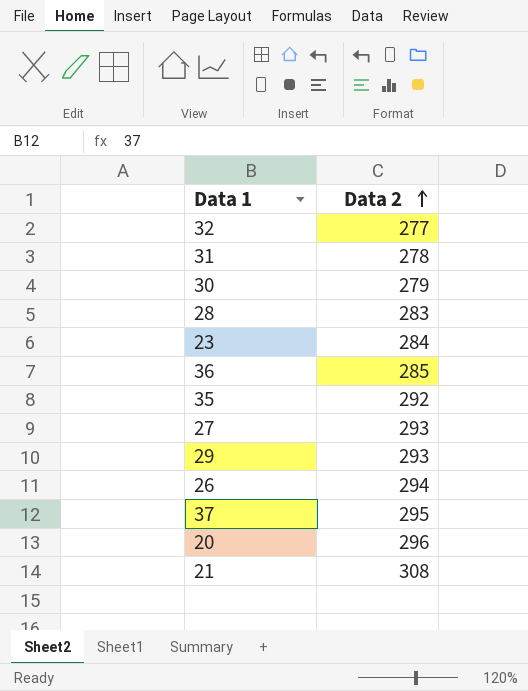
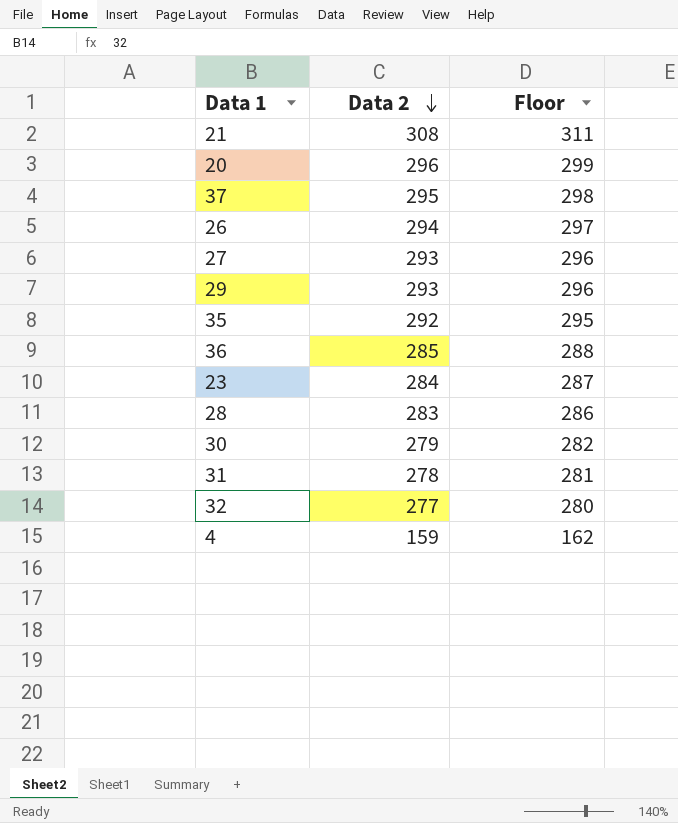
row order: Data 2 ascending -> Data 2 descending
column Floor | formula: none -> [Data 2] + 3
row 4: none -> 159 | 162

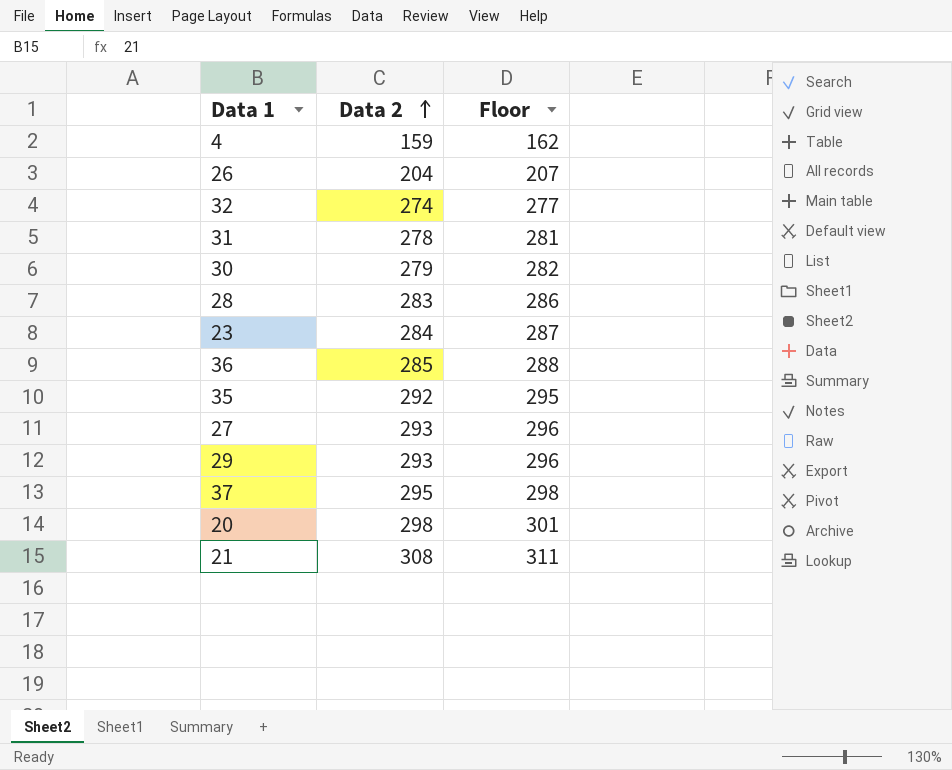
row order: Data 2 descending -> Data 2 ascending
26 | Data 2: 294 -> 204
26 | Floor: 297 -> 207
32 | Data 2: 277 -> 274
32 | Floor: 280 -> 277
20 | Data 2: 296 -> 298
20 | Floor: 299 -> 301

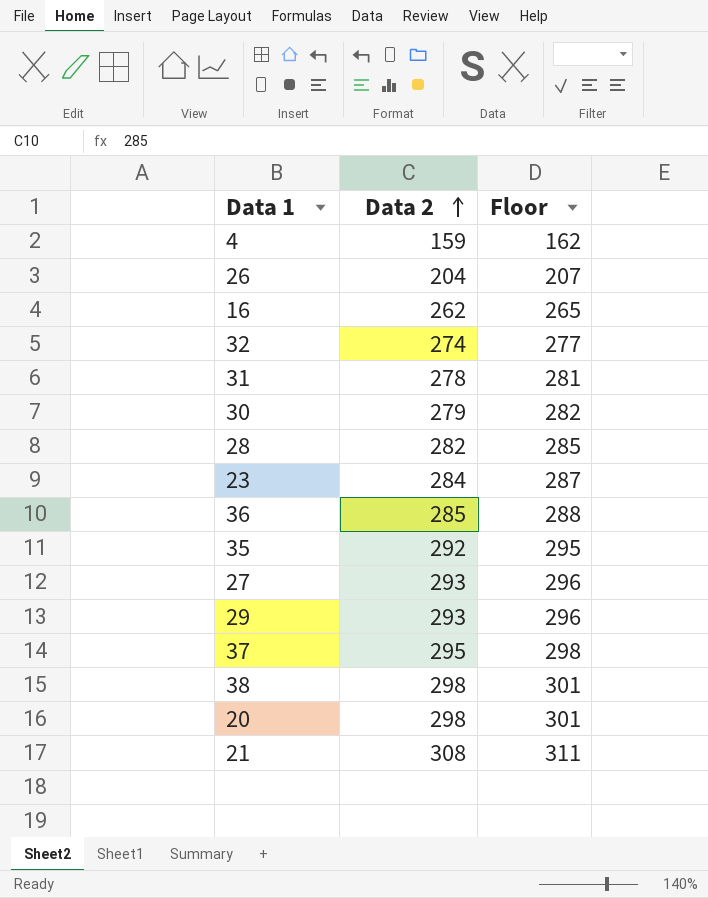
row 16: none -> 262 | 265
28 | Data 2: 283 -> 282
28 | Floor: 286 -> 285
row 38: none -> 298 | 301

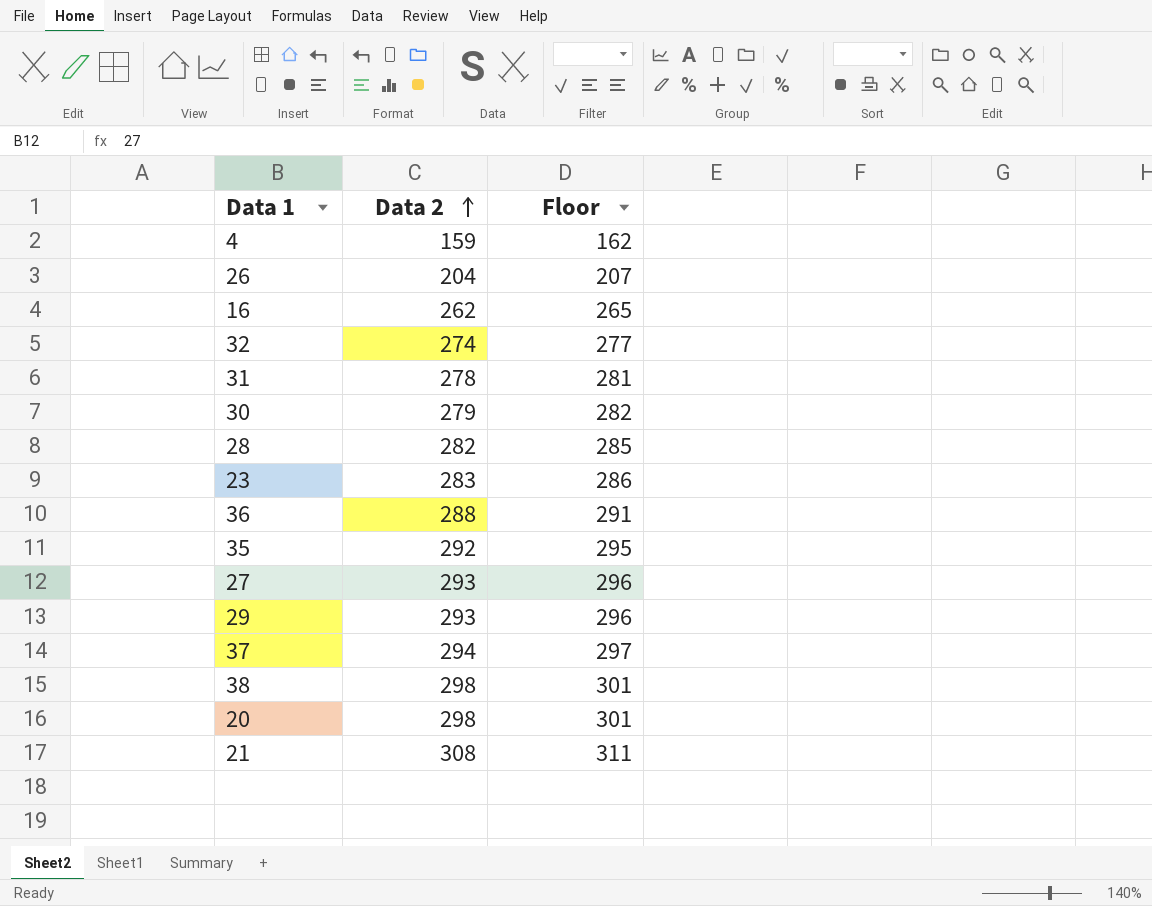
23 | Data 2: 284 -> 283
23 | Floor: 287 -> 286
36 | Data 2: 285 -> 288
36 | Floor: 288 -> 291
37 | Data 2: 295 -> 294
37 | Floor: 298 -> 297

